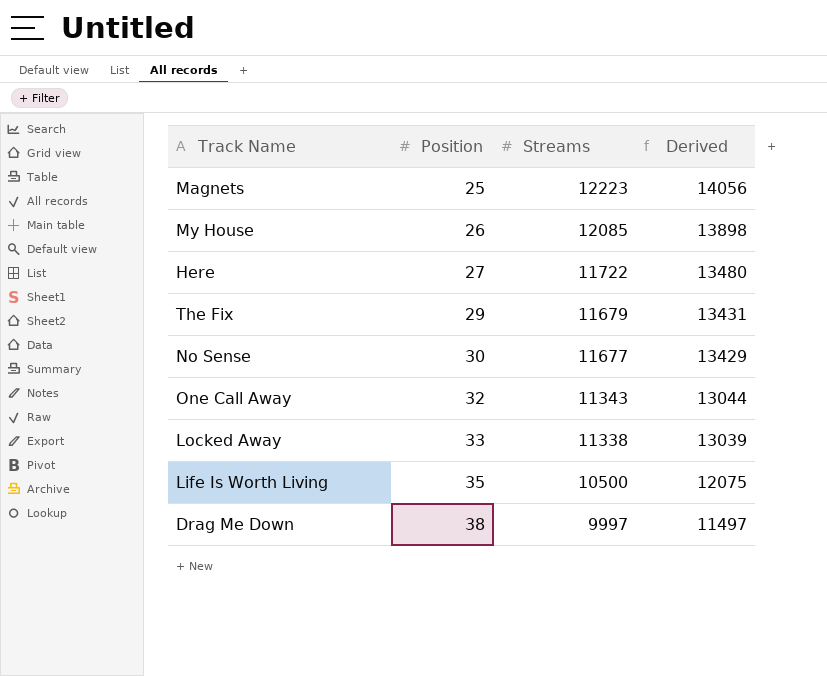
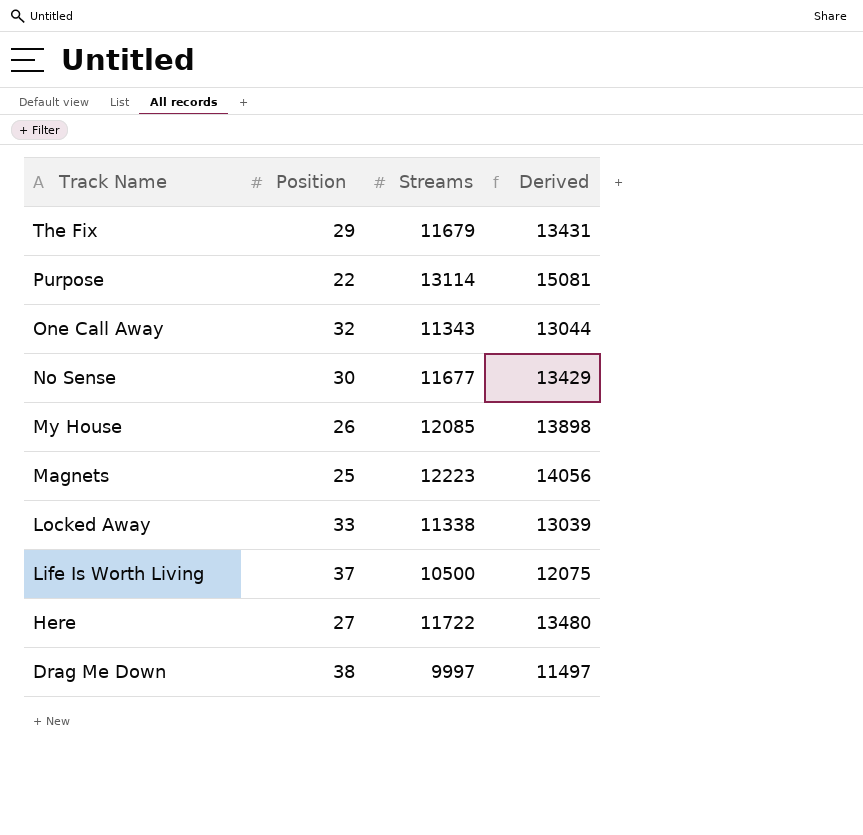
row order: Position ascending -> Track Name descending
row Purpose: none -> 22 | 13114 | 15081
Life Is Worth Living | Position: 35 -> 37

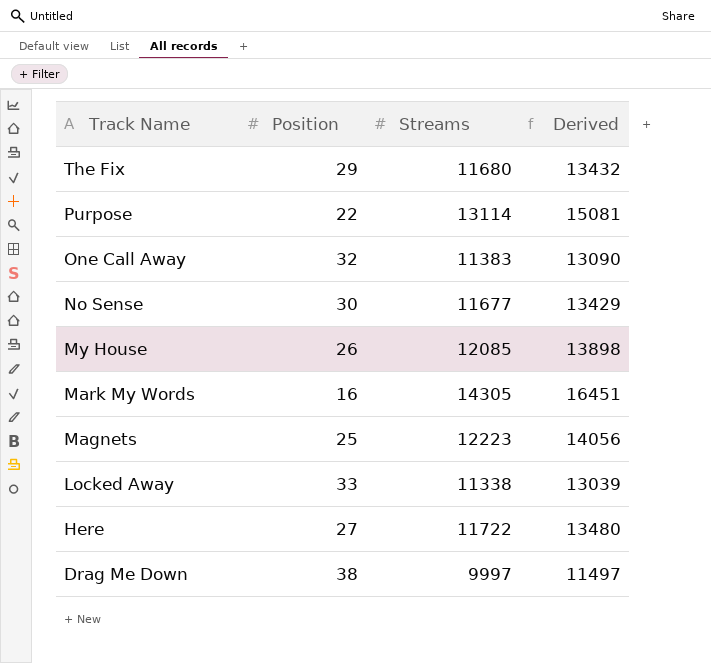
row Life Is Worth Living: 37 | 10500 | 12075 -> none
The Fix | Streams: 11679 -> 11680
The Fix | Derived: 13431 -> 13432
One Call Away | Streams: 11343 -> 11383
One Call Away | Derived: 13044 -> 13090
row Mark My Words: none -> 16 | 14305 | 16451

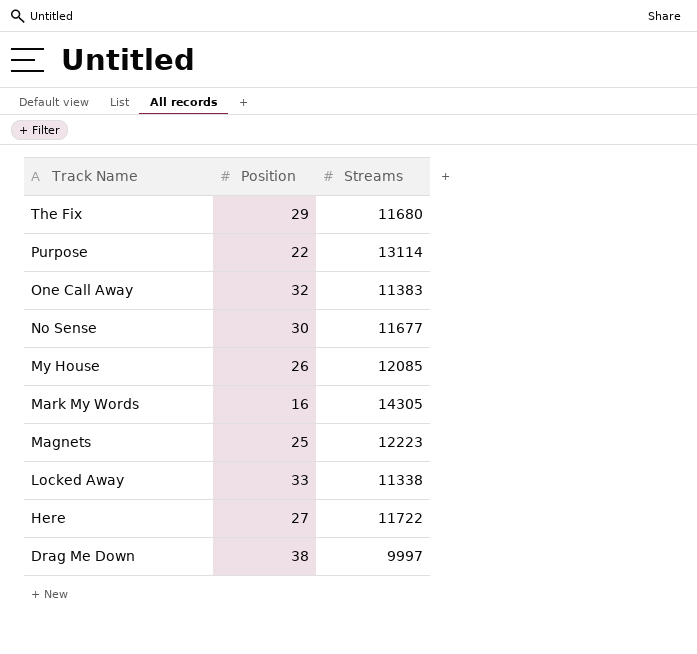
column Derived | formula: [Streams] * 1.15 -> none

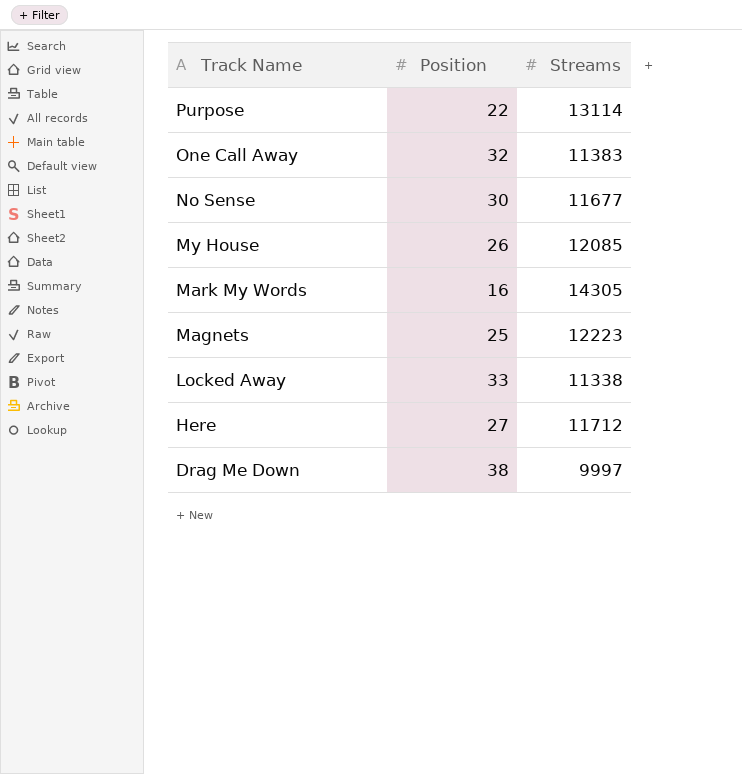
row The Fix: 29 | 11680 -> none
Here | Streams: 11722 -> 11712

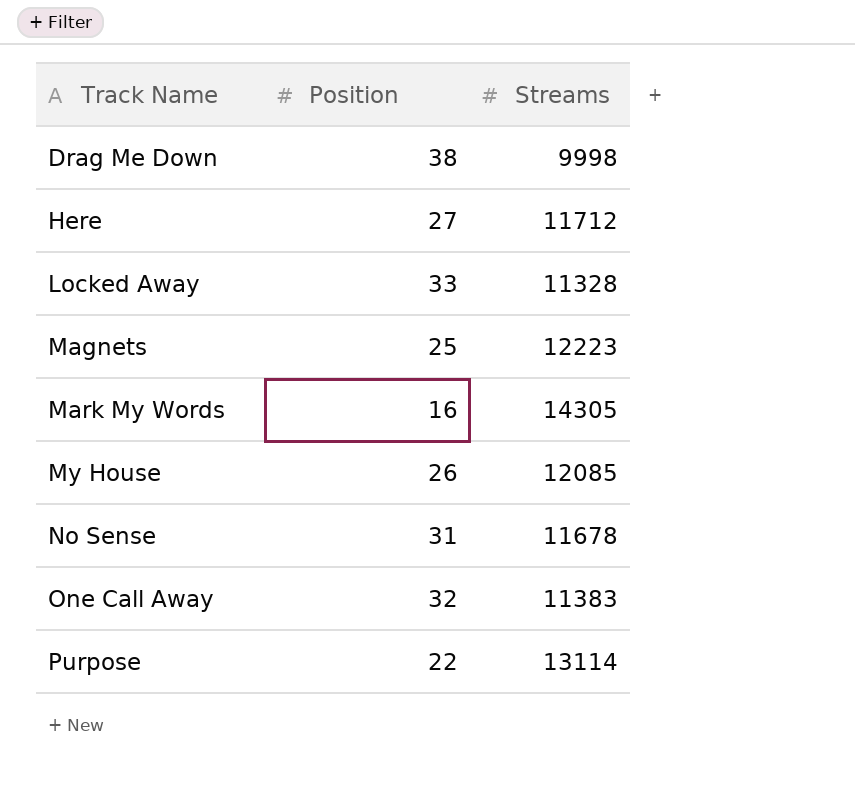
row order: Track Name descending -> Track Name ascending
Drag Me Down | Streams: 9997 -> 9998
Locked Away | Streams: 11338 -> 11328
No Sense | Position: 30 -> 31
No Sense | Streams: 11677 -> 11678

